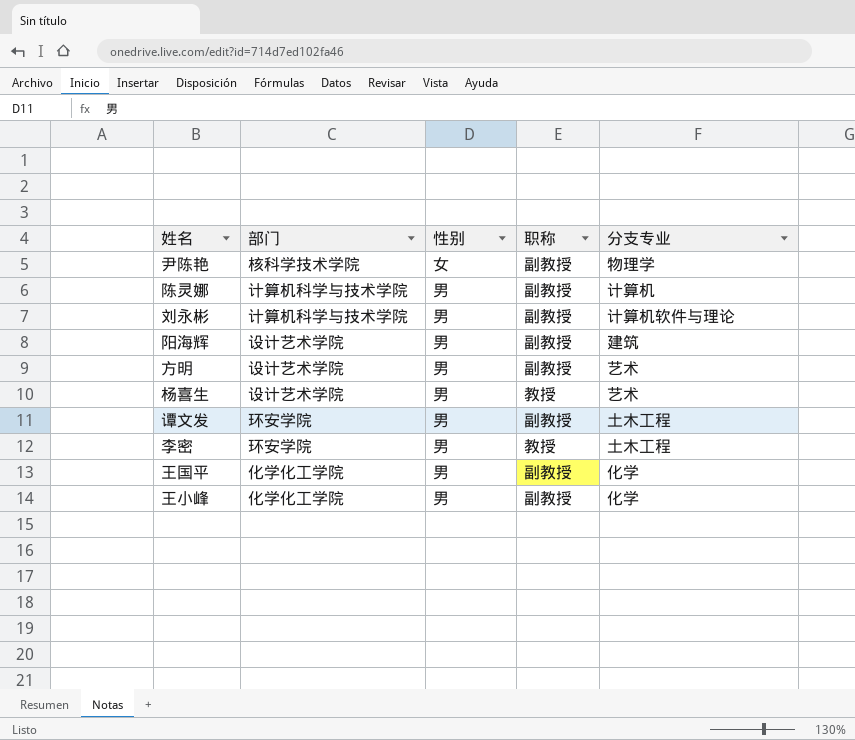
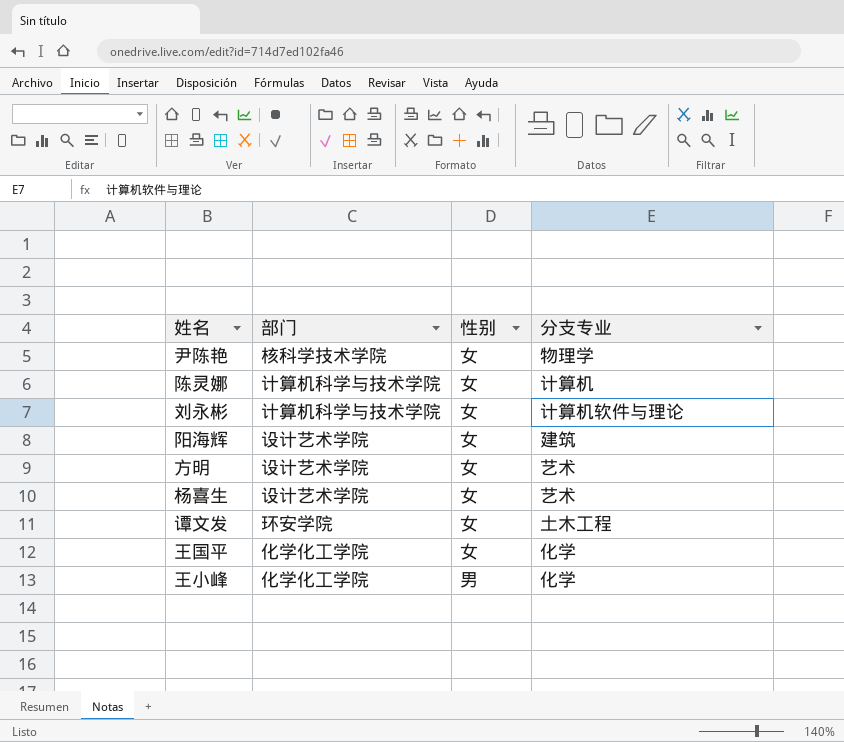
column 职称 | position: 4 -> none
row 李密: 环安学院 | 男 | 教授 | 土木工程 -> none
陈灵娜 | 性别: 男 -> 女
刘永彬 | 性别: 男 -> 女
阳海辉 | 性别: 男 -> 女
方明 | 性别: 男 -> 女
杨喜生 | 性别: 男 -> 女
谭文发 | 性别: 男 -> 女
王国平 | 性别: 男 -> 女

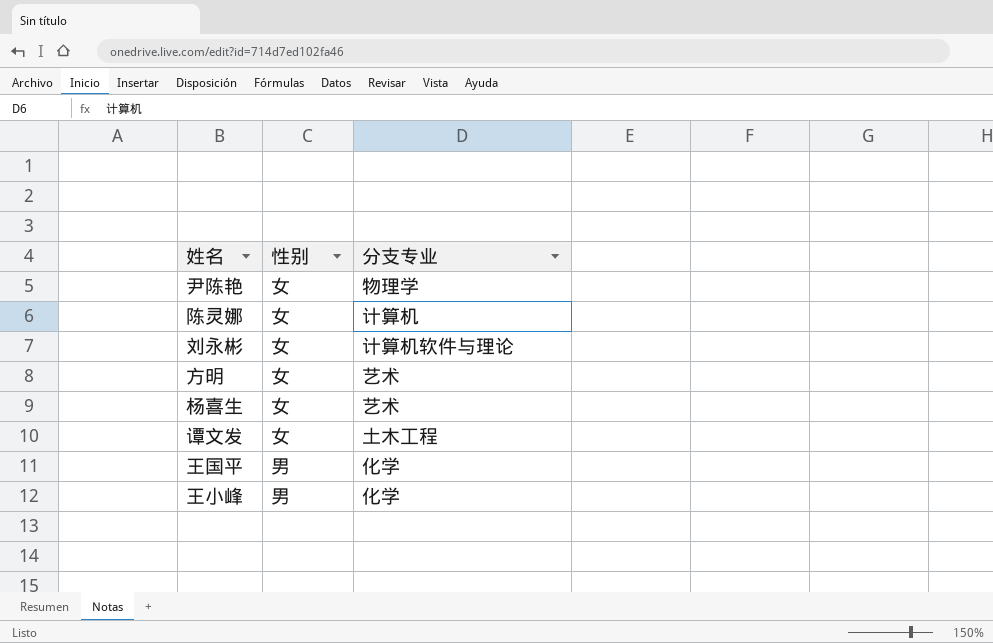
column 部门 | position: 2 -> none
row 阳海辉: 设计艺术学院 | 女 | 建筑 -> none
王国平 | 性别: 女 -> 男

